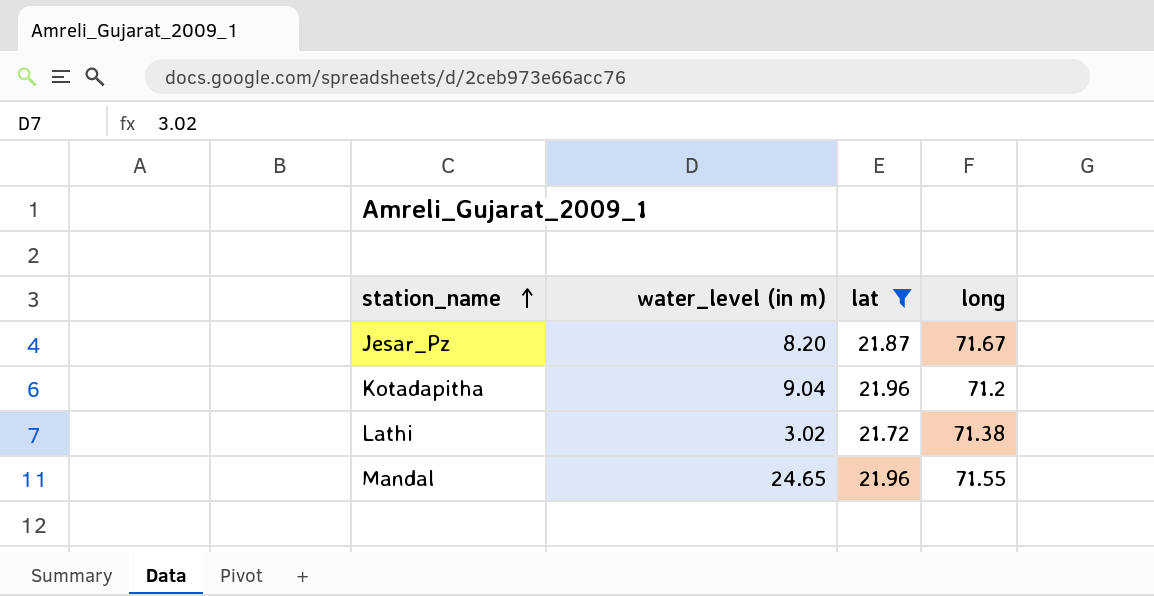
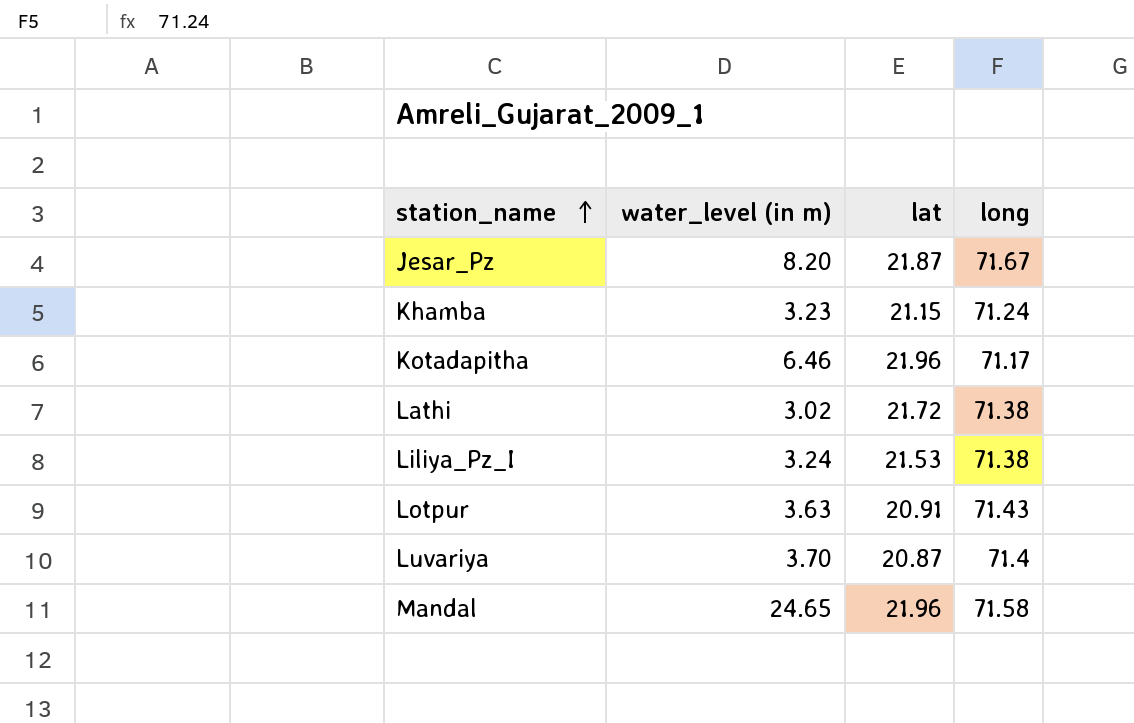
filter: lat >= 21.72 -> none
Kotadapitha | water_level (in m): 9.04 -> 6.46
Kotadapitha | long: 71.2 -> 71.17
Mandal | long: 71.55 -> 71.58

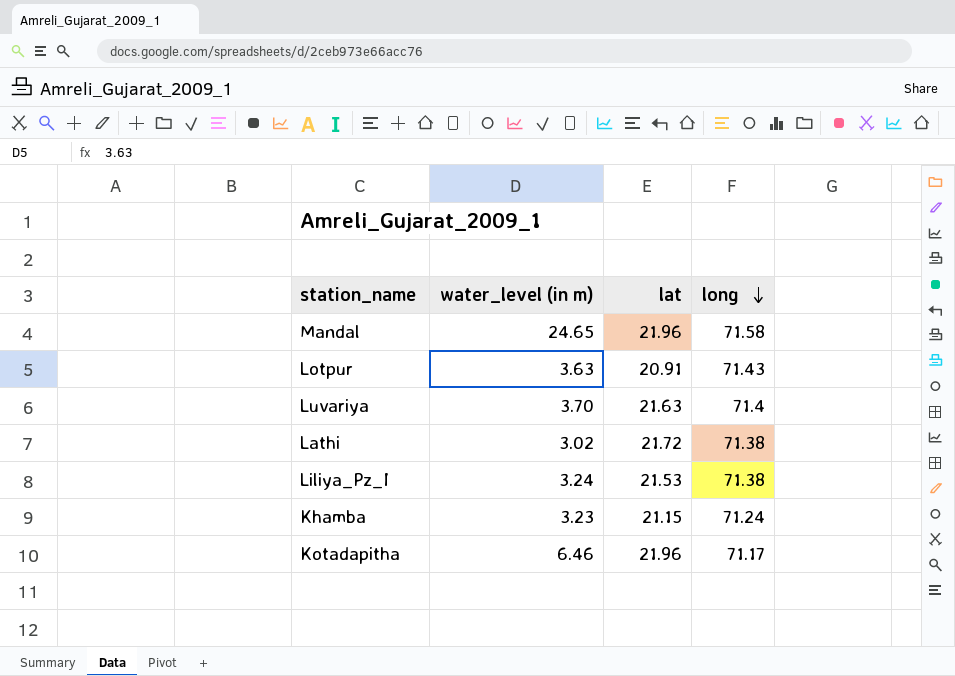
row order: station_name ascending -> long descending
row Jesar_Pz: 8.20 | 21.87 | 71.67 -> none
Luvariya | lat: 20.87 -> 21.63

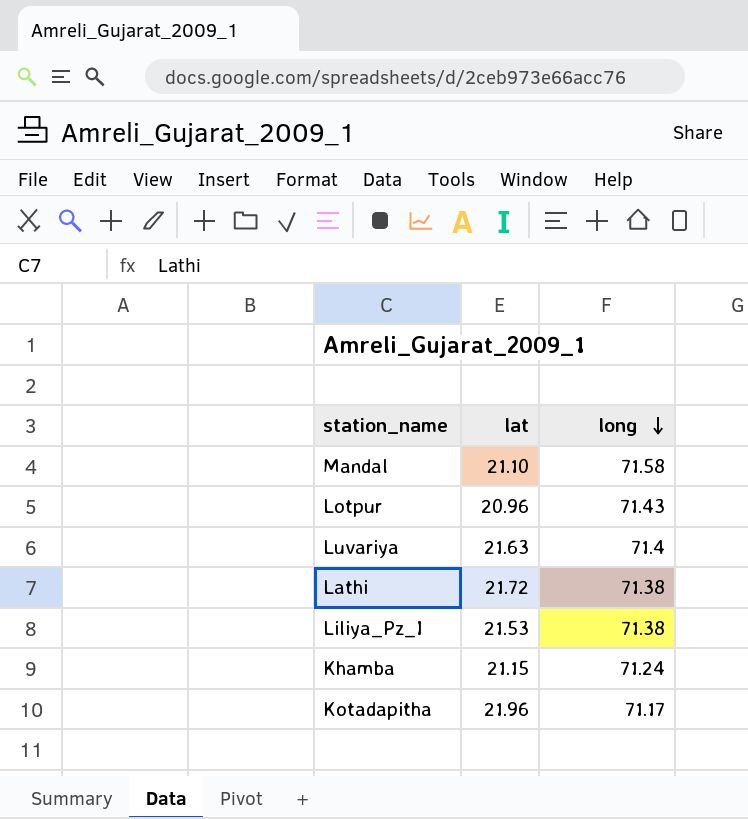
column water_level (in m) | position: 2 -> none
Mandal | lat: 21.96 -> 21.10
Lotpur | lat: 20.91 -> 20.96

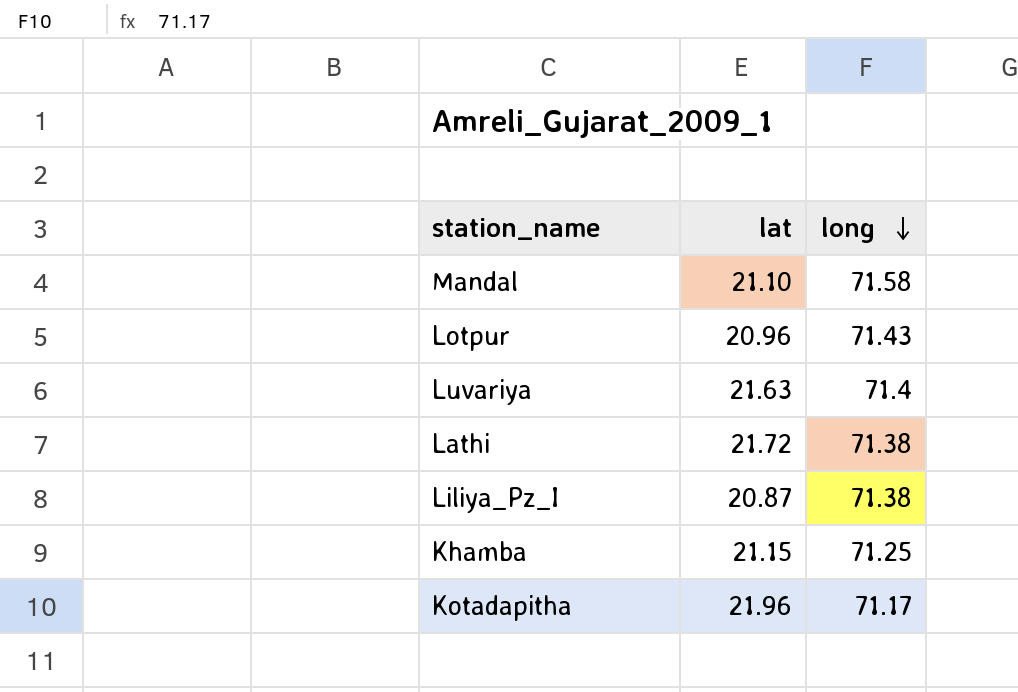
Liliya_Pz_I | lat: 21.53 -> 20.87
Khamba | long: 71.24 -> 71.25

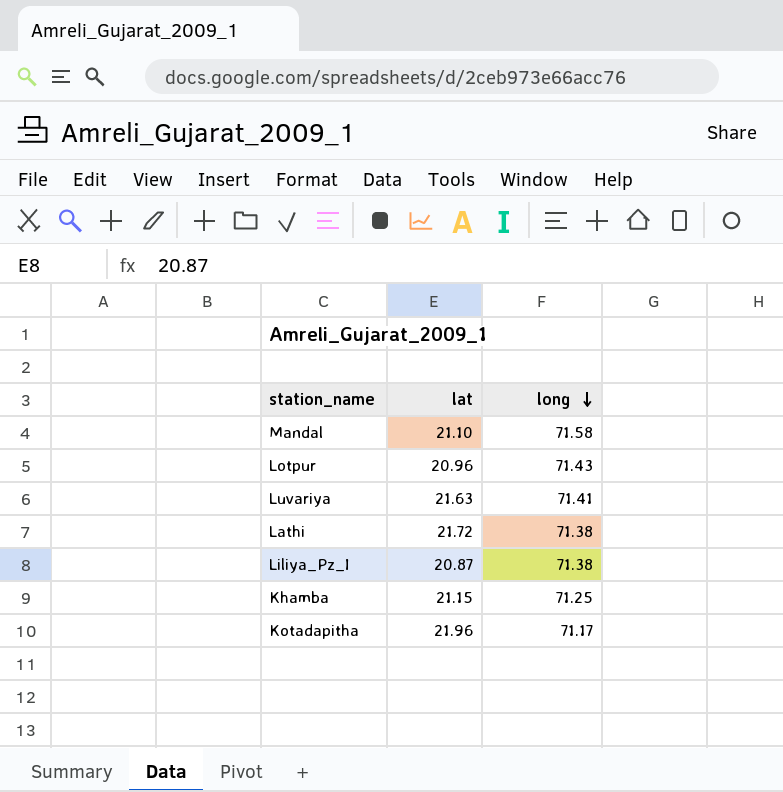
Luvariya | long: 71.4 -> 71.41

